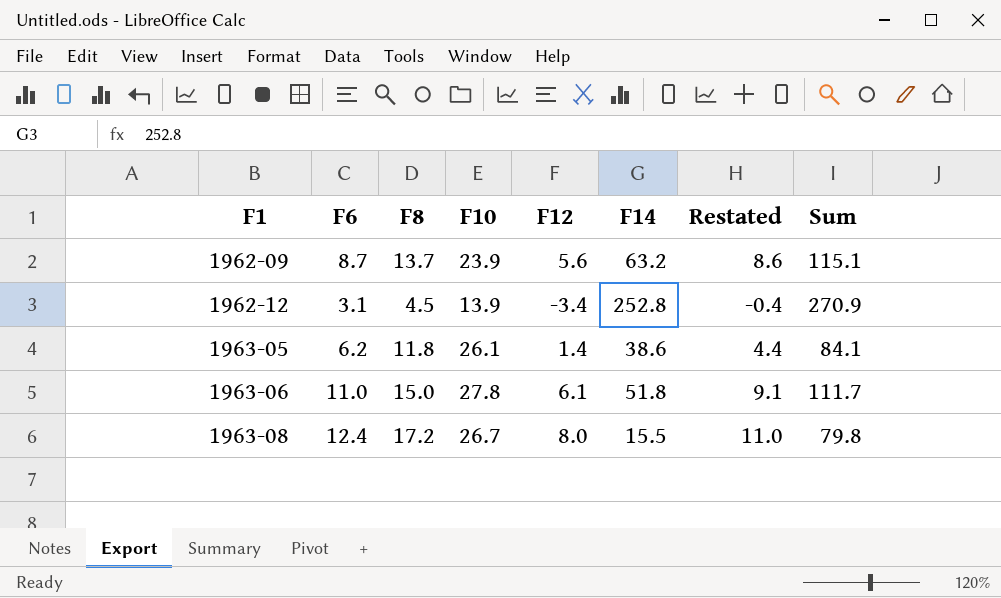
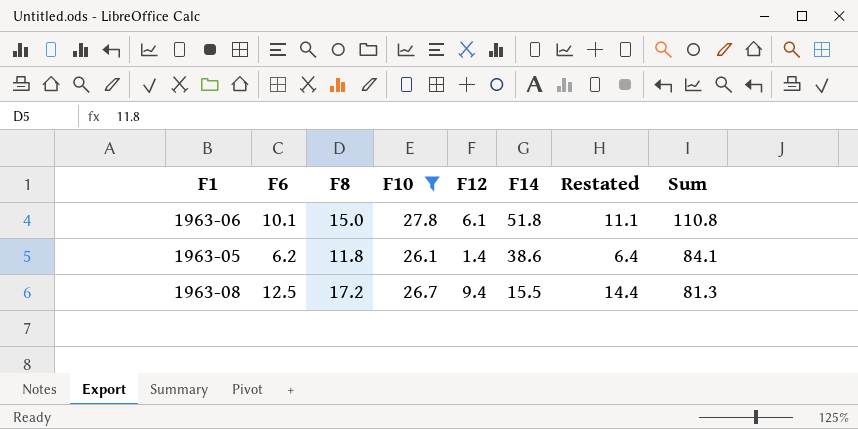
filter: none -> F10 >= 26.1
row order: F1 ascending -> F14 descending
column Restated | formula: [F12] + 3 -> [F12] + 5
1963-06 | F6: 11.0 -> 10.1
1963-06 | Sum: 111.7 -> 110.8
1963-08 | F6: 12.4 -> 12.5
1963-08 | F12: 8.0 -> 9.4
1963-08 | Sum: 79.8 -> 81.3

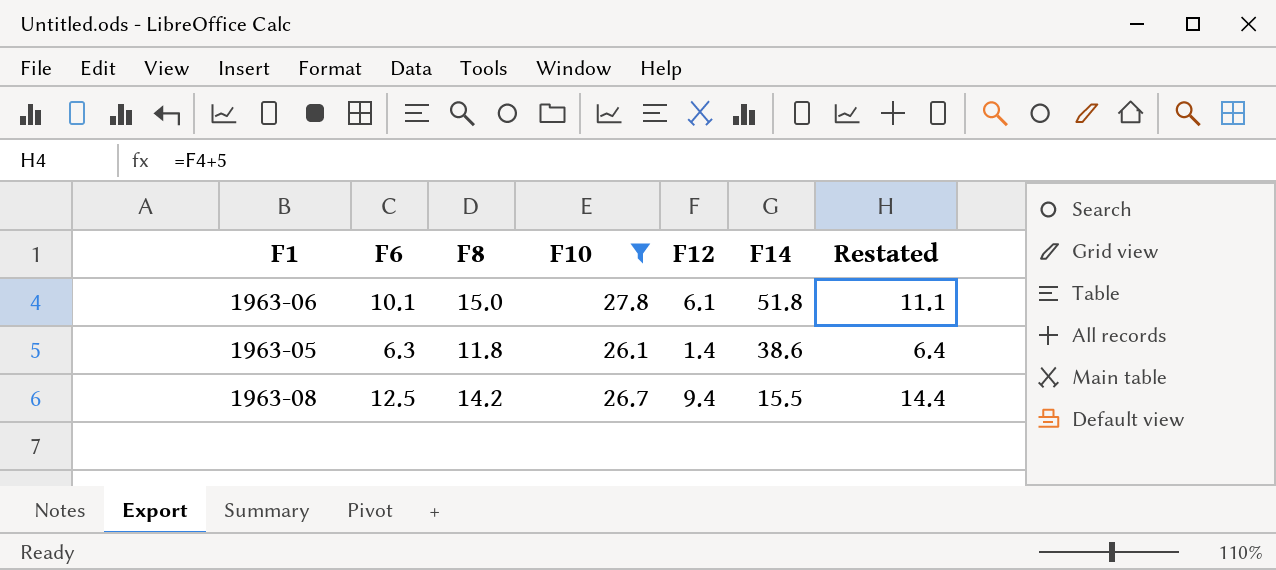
column Sum | formula: [F6] + [F8] + [F10] + [F12] + [F14] -> none
1963-05 | F6: 6.2 -> 6.3
1963-08 | F8: 17.2 -> 14.2

